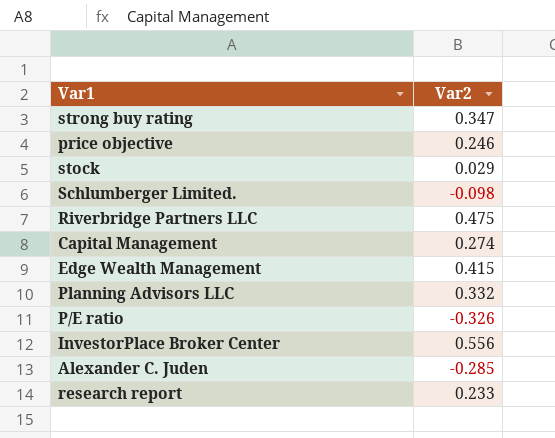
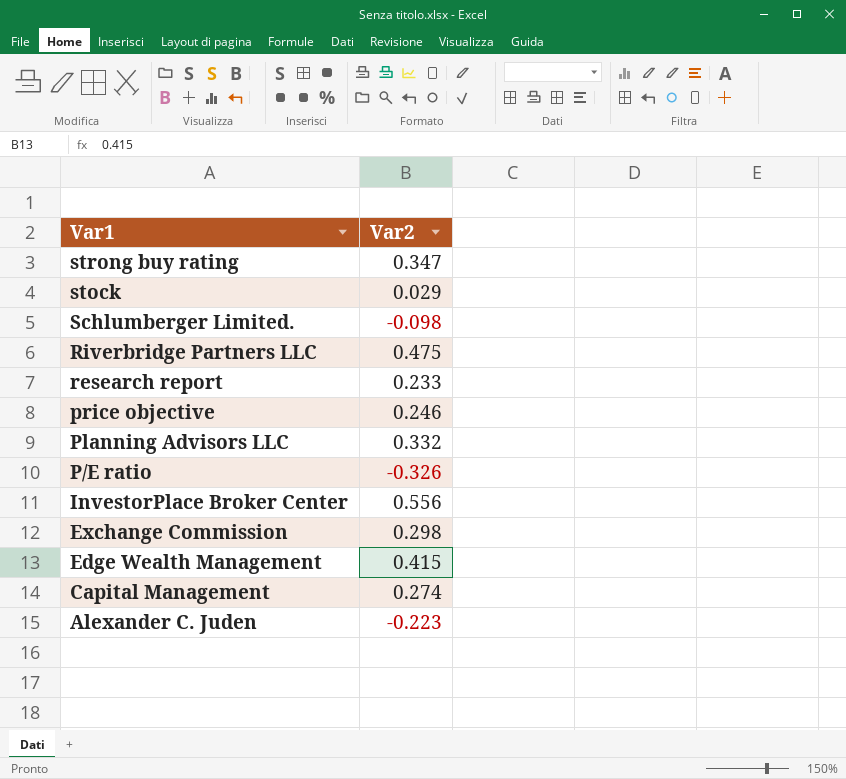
row order: none -> Var1 descending
row Exchange Commission: none -> 0.298
Alexander C. Juden | Var2: -0.285 -> -0.223

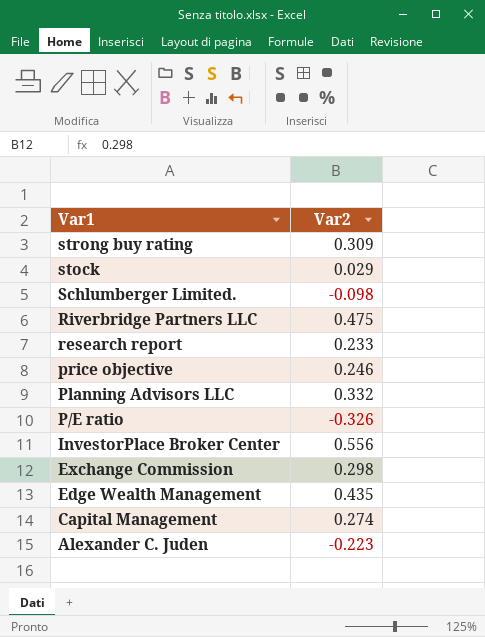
strong buy rating | Var2: 0.347 -> 0.309
Edge Wealth Management | Var2: 0.415 -> 0.435

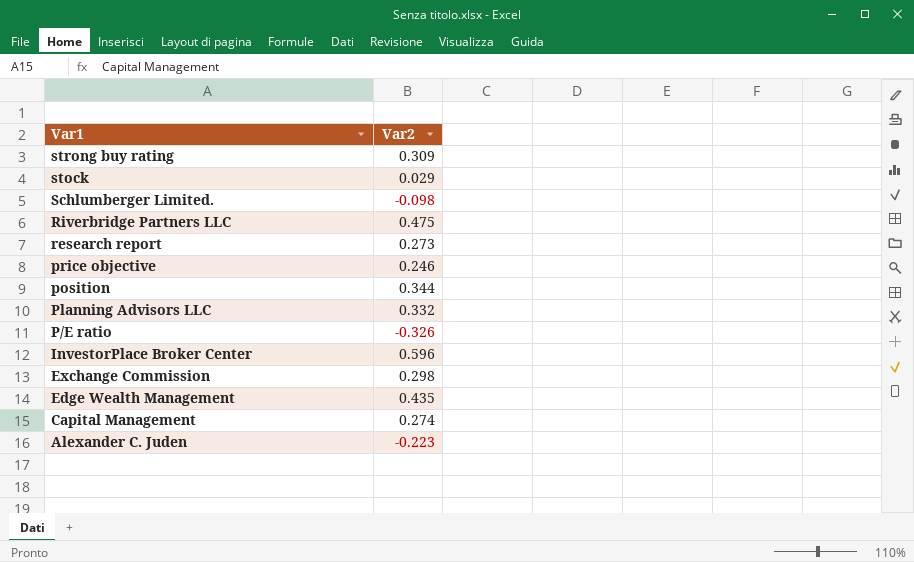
research report | Var2: 0.233 -> 0.273
row position: none -> 0.344
InvestorPlace Broker Center | Var2: 0.556 -> 0.596

